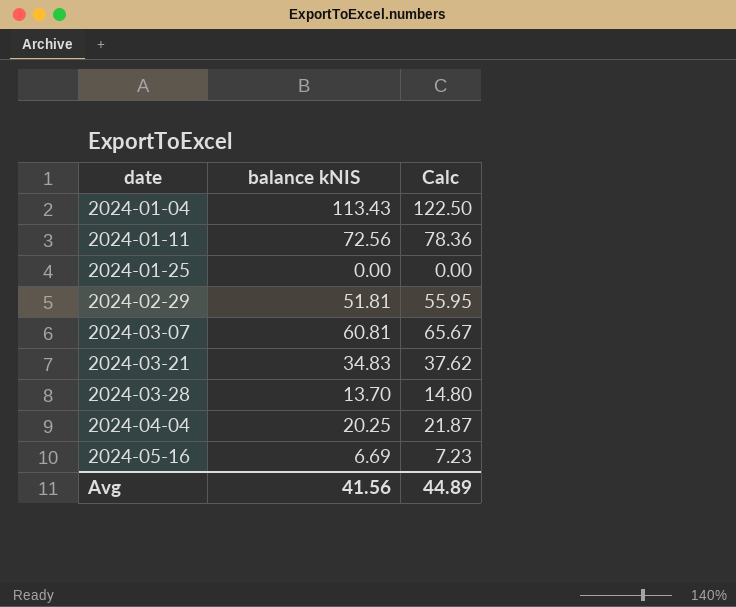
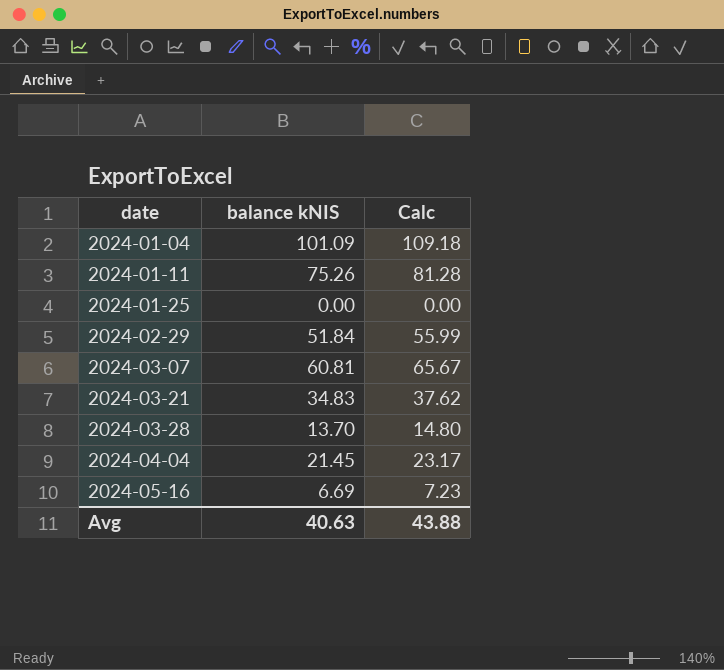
2024-01-04 | balance kNIS: 113.43 -> 101.09
2024-01-04 | Calc: 122.50 -> 109.18
2024-01-11 | balance kNIS: 72.56 -> 75.26
2024-01-11 | Calc: 78.36 -> 81.28
2024-02-29 | balance kNIS: 51.81 -> 51.84
2024-02-29 | Calc: 55.95 -> 55.99
2024-04-04 | balance kNIS: 20.25 -> 21.45
2024-04-04 | Calc: 21.87 -> 23.17
Avg | balance kNIS: 41.56 -> 40.63
Avg | Calc: 44.89 -> 43.88

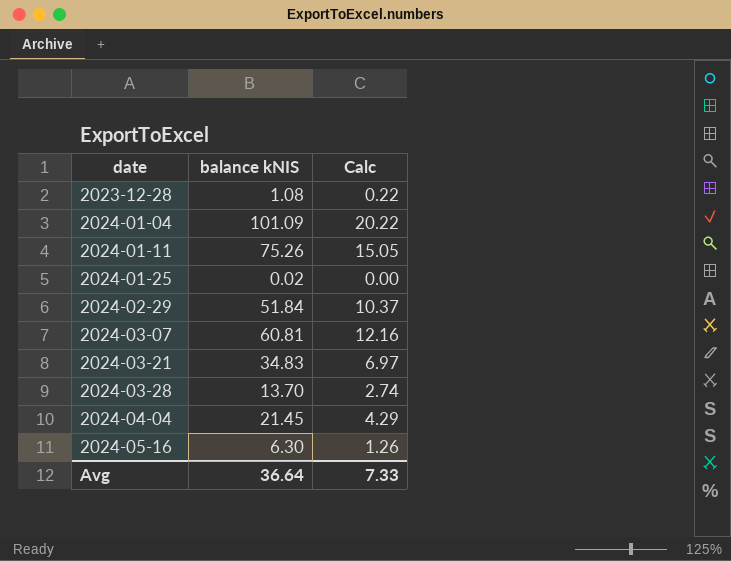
column Calc | formula: [balance kNIS] * 1.08 -> [balance kNIS] * 0.2
row 2023-12-28: none -> 1.08 | 0.22
2024-01-25 | balance kNIS: 0.00 -> 0.02
2024-05-16 | balance kNIS: 6.69 -> 6.30
Avg | balance kNIS: 40.63 -> 36.64
Avg | Calc: 43.88 -> 7.33

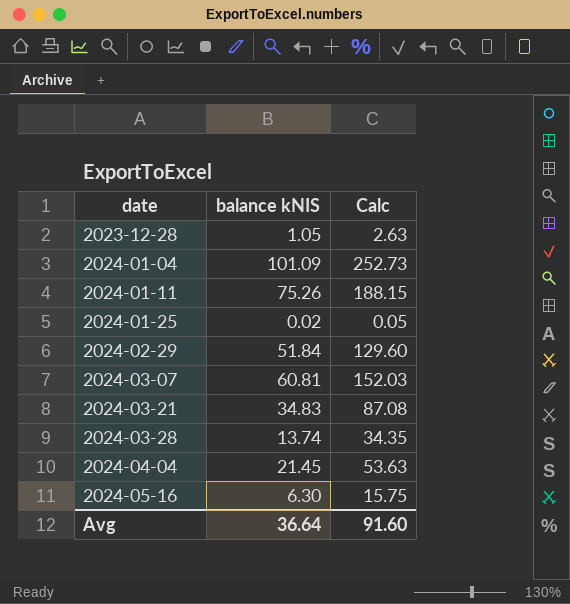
column Calc | formula: [balance kNIS] * 0.2 -> [balance kNIS] * 2.5
2023-12-28 | balance kNIS: 1.08 -> 1.05
2024-03-28 | balance kNIS: 13.70 -> 13.74
Avg | Calc: 7.33 -> 91.60

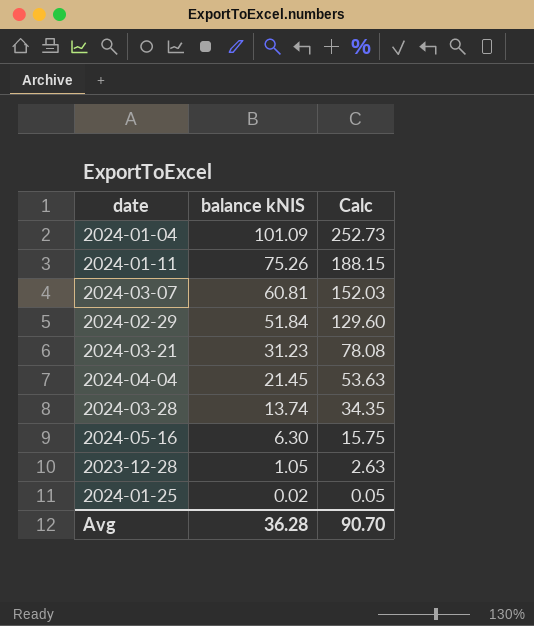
row order: date ascending -> balance kNIS descending
2024-03-21 | balance kNIS: 34.83 -> 31.23
2024-03-21 | Calc: 87.08 -> 78.08
Avg | balance kNIS: 36.64 -> 36.28
Avg | Calc: 91.60 -> 90.70

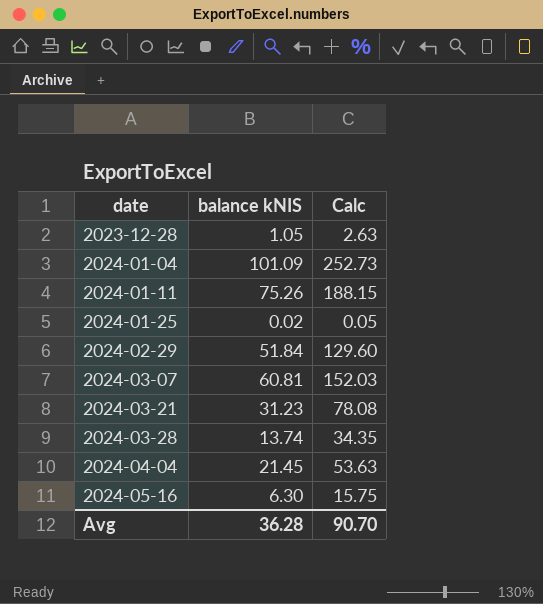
row order: balance kNIS descending -> date ascending

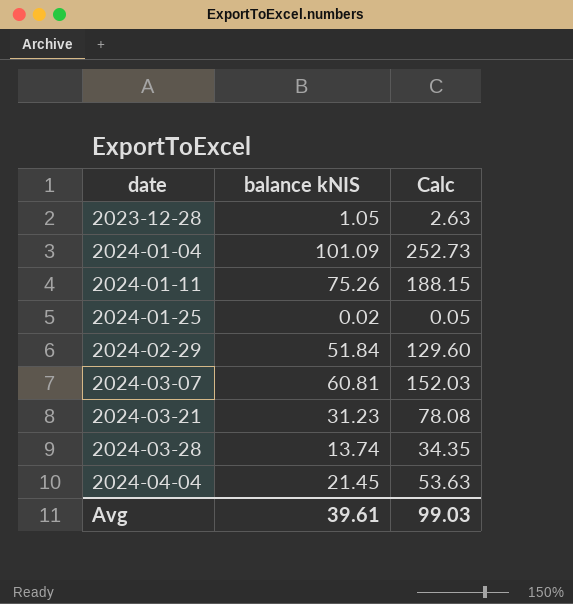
row 2024-05-16: 6.30 | 15.75 -> none
Avg | balance kNIS: 36.28 -> 39.61
Avg | Calc: 90.70 -> 99.03

